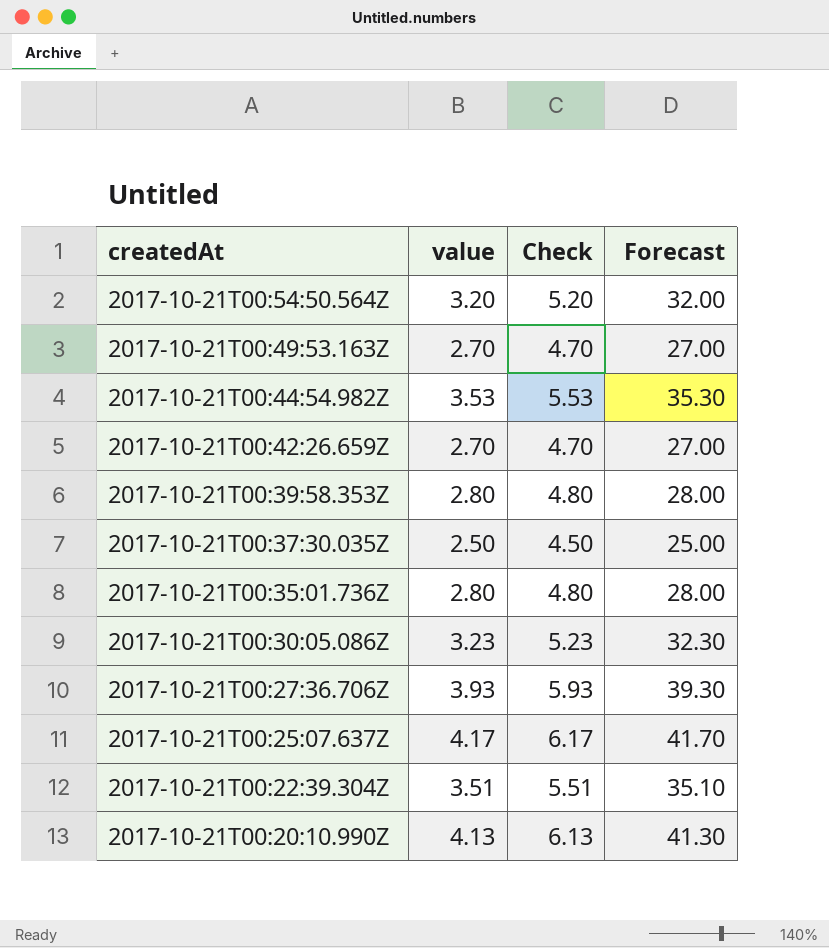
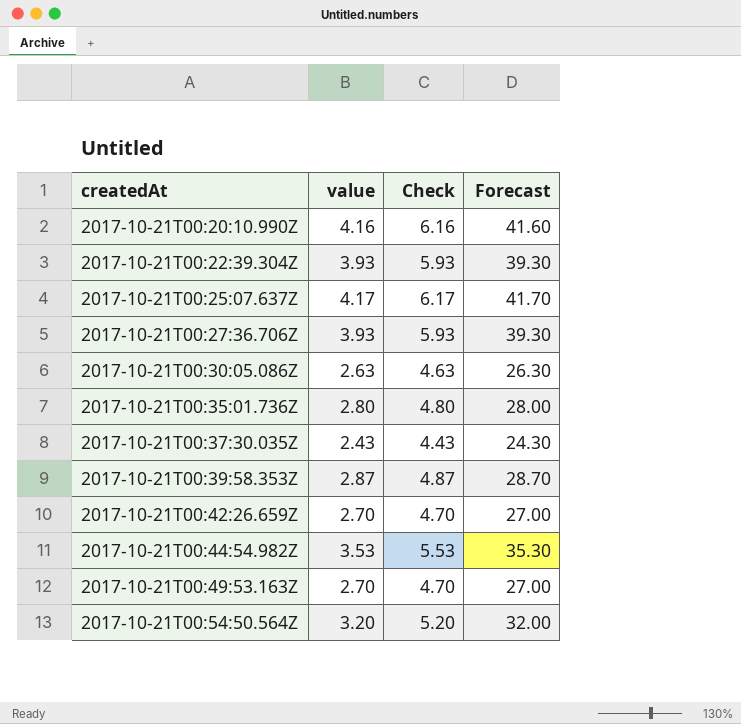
row order: createdAt descending -> createdAt ascending
2017-10-21T00:20:10.990Z | value: 4.13 -> 4.16
2017-10-21T00:20:10.990Z | Check: 6.13 -> 6.16
2017-10-21T00:20:10.990Z | Forecast: 41.30 -> 41.60
2017-10-21T00:22:39.304Z | value: 3.51 -> 3.93
2017-10-21T00:22:39.304Z | Check: 5.51 -> 5.93
2017-10-21T00:22:39.304Z | Forecast: 35.10 -> 39.30
2017-10-21T00:30:05.086Z | value: 3.23 -> 2.63
2017-10-21T00:30:05.086Z | Check: 5.23 -> 4.63
2017-10-21T00:30:05.086Z | Forecast: 32.30 -> 26.30
2017-10-21T00:37:30.035Z | value: 2.50 -> 2.43
2017-10-21T00:37:30.035Z | Check: 4.50 -> 4.43
2017-10-21T00:37:30.035Z | Forecast: 25.00 -> 24.30
2017-10-21T00:39:58.353Z | value: 2.80 -> 2.87
2017-10-21T00:39:58.353Z | Check: 4.80 -> 4.87
2017-10-21T00:39:58.353Z | Forecast: 28.00 -> 28.70

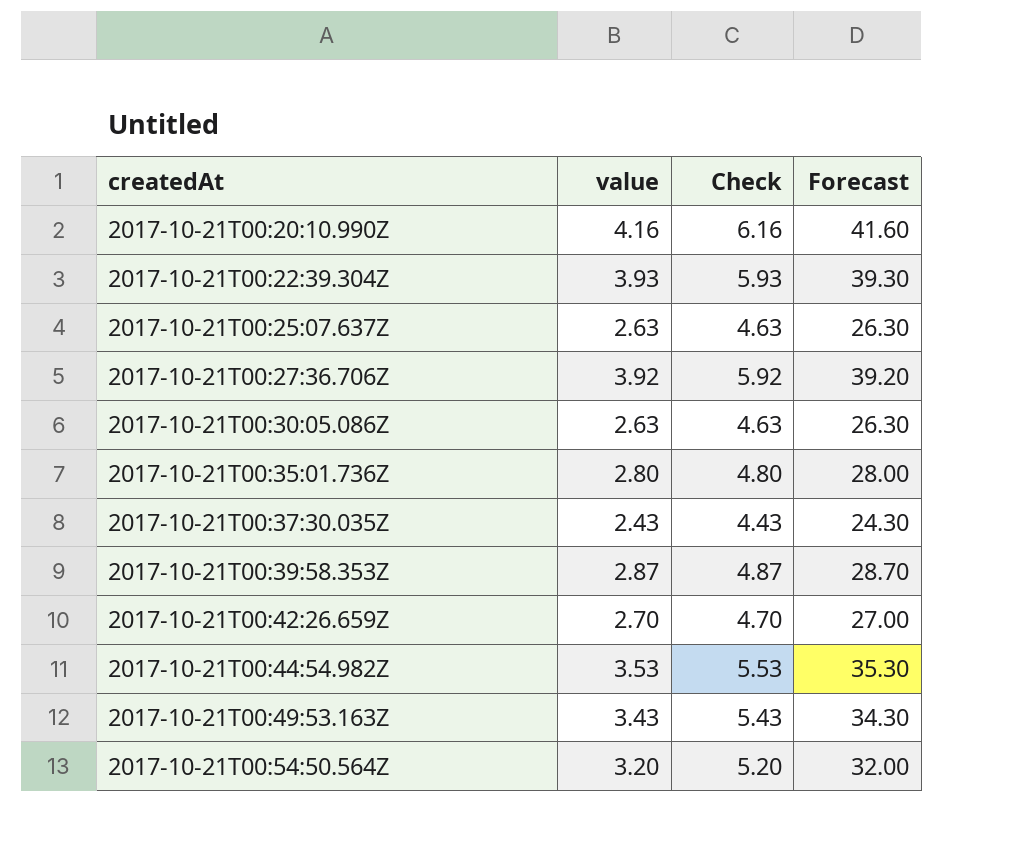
2017-10-21T00:25:07.637Z | value: 4.17 -> 2.63
2017-10-21T00:25:07.637Z | Check: 6.17 -> 4.63
2017-10-21T00:25:07.637Z | Forecast: 41.70 -> 26.30
2017-10-21T00:27:36.706Z | value: 3.93 -> 3.92
2017-10-21T00:27:36.706Z | Check: 5.93 -> 5.92
2017-10-21T00:27:36.706Z | Forecast: 39.30 -> 39.20
2017-10-21T00:49:53.163Z | value: 2.70 -> 3.43
2017-10-21T00:49:53.163Z | Check: 4.70 -> 5.43
2017-10-21T00:49:53.163Z | Forecast: 27.00 -> 34.30

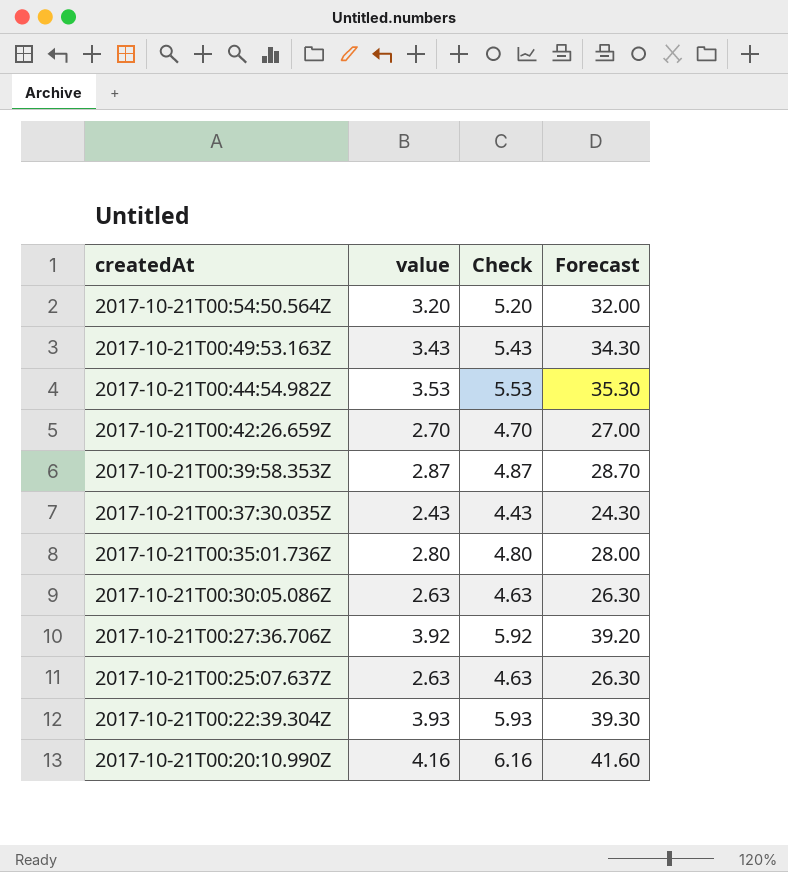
row order: createdAt ascending -> createdAt descending

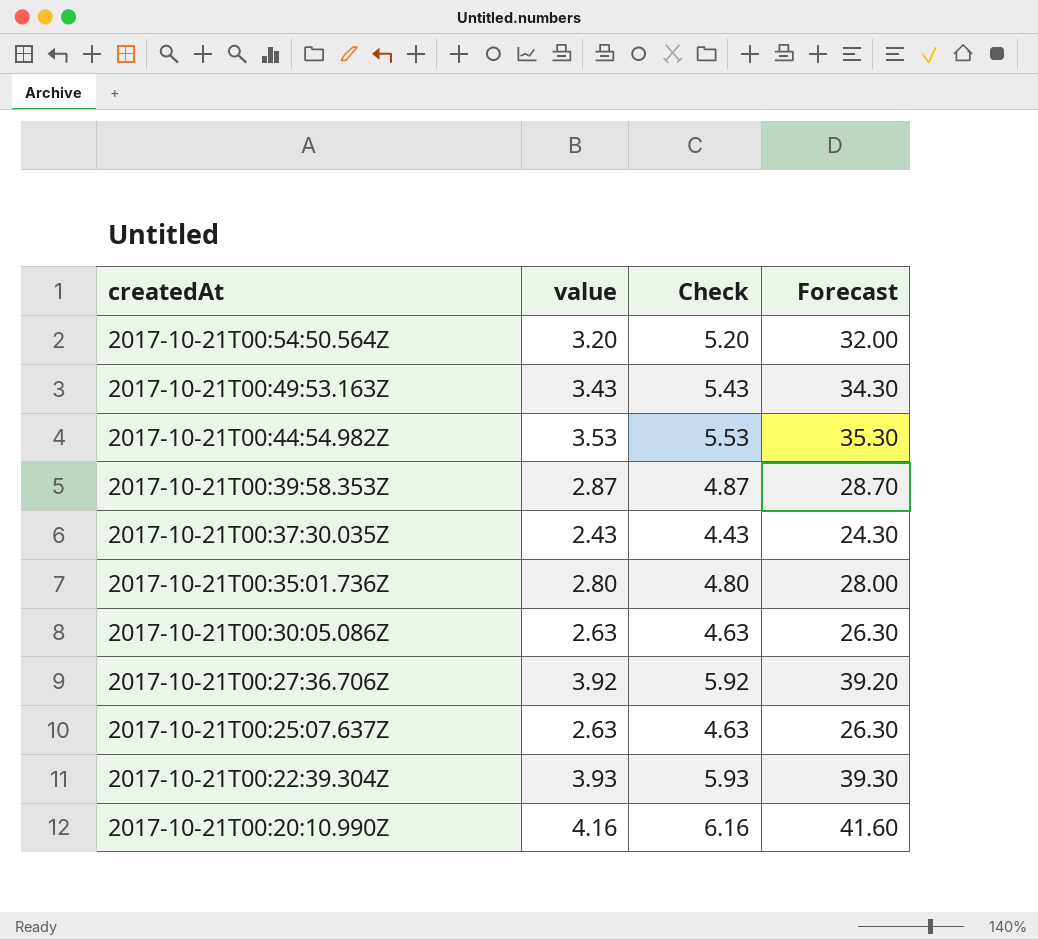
row 2017-10-21T00:42:26.659Z: 2.70 | 4.70 | 27.00 -> none

